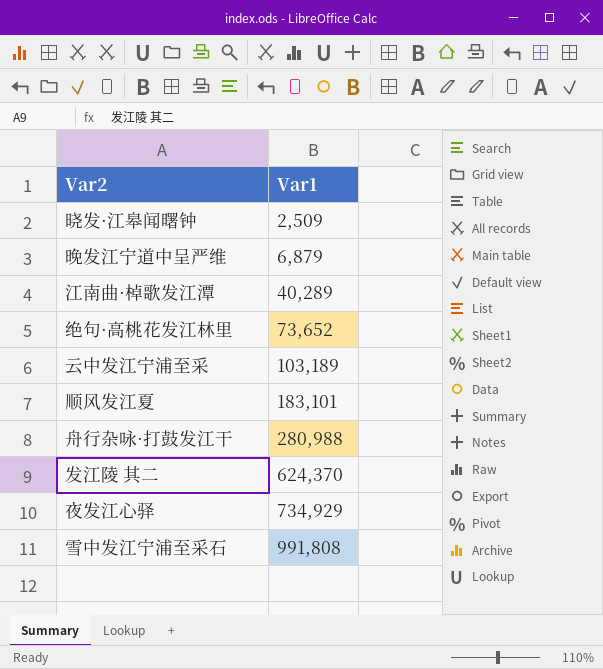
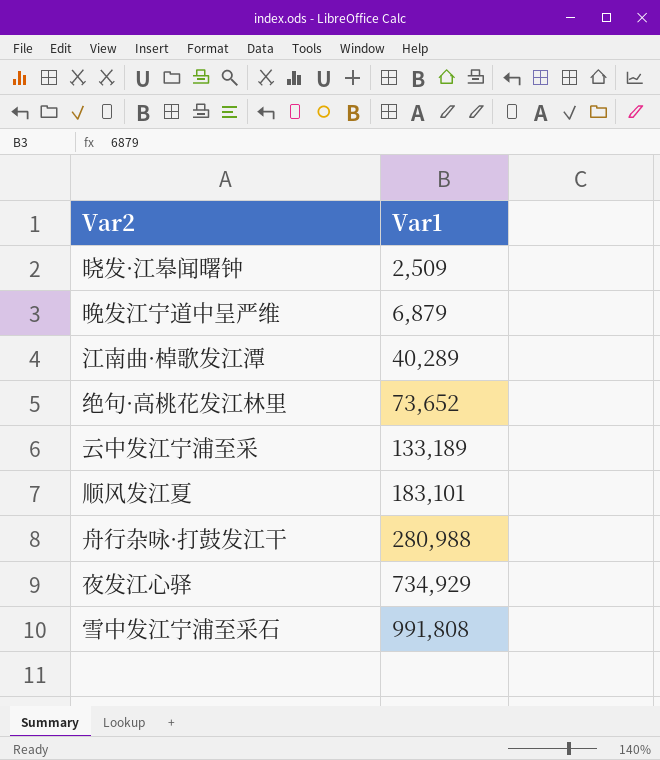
row 发江陵 其二: 624,370 -> none
云中发江宁浦至采 | Var1: 103,189 -> 133,189

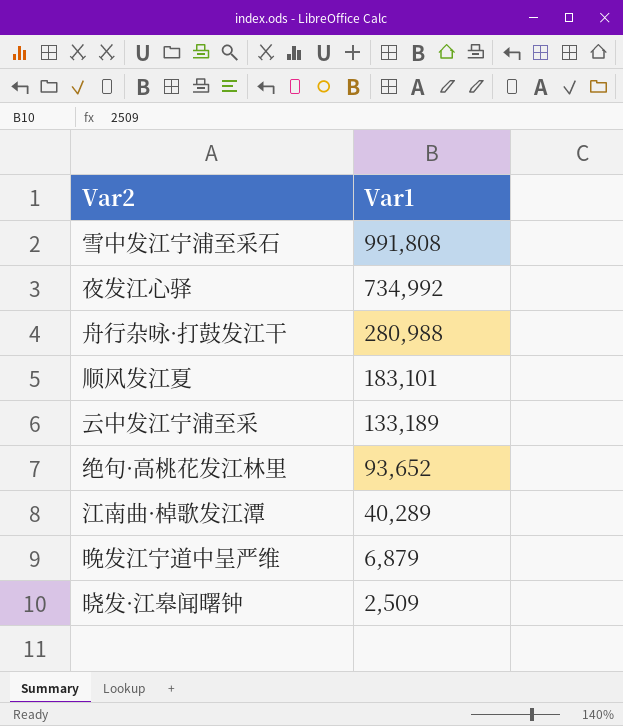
row order: Var1 ascending -> Var1 descending
夜发江心驿 | Var1: 734,929 -> 734,992
绝句·高桃花发江林里 | Var1: 73,652 -> 93,652

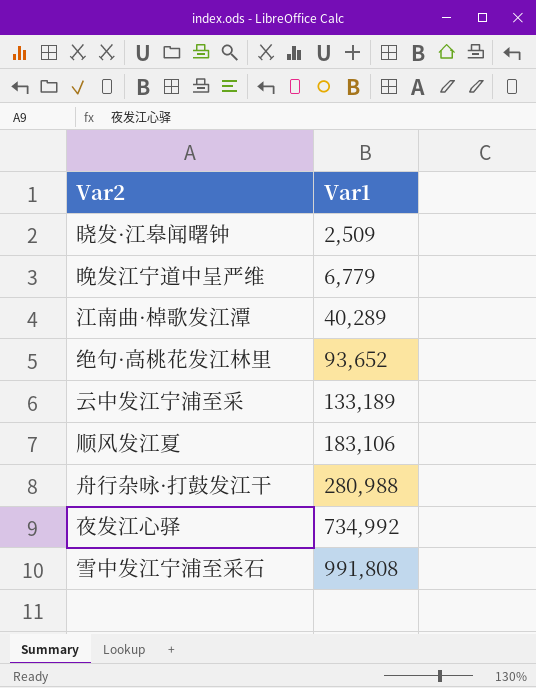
row order: Var1 descending -> Var1 ascending
晚发江宁道中呈严维 | Var1: 6,879 -> 6,779
顺风发江夏 | Var1: 183,101 -> 183,106

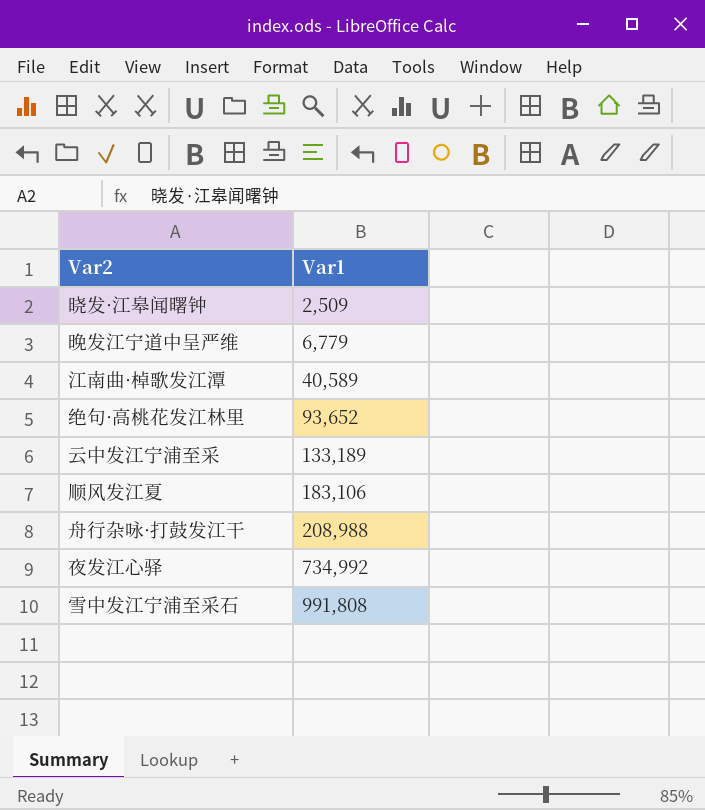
江南曲·棹歌发江潭 | Var1: 40,289 -> 40,589
舟行杂咏·打鼓发江干 | Var1: 280,988 -> 208,988

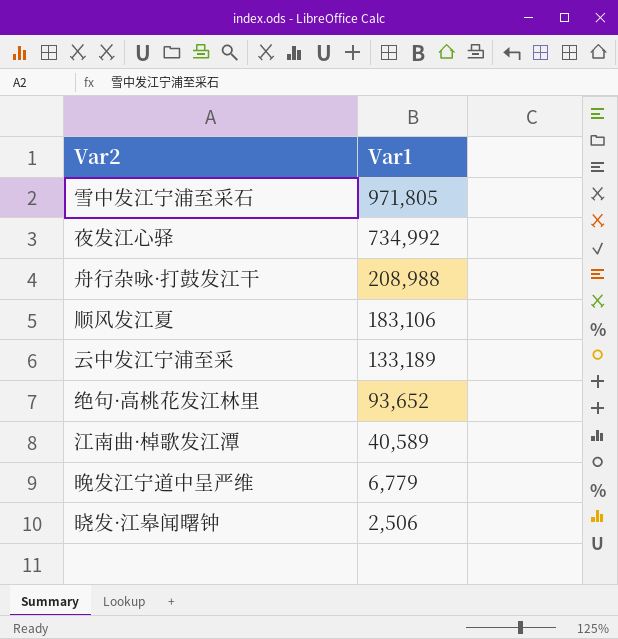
row order: Var1 ascending -> Var1 descending
雪中发江宁浦至采石 | Var1: 991,808 -> 971,805
晓发·江皋闻曙钟 | Var1: 2,509 -> 2,506

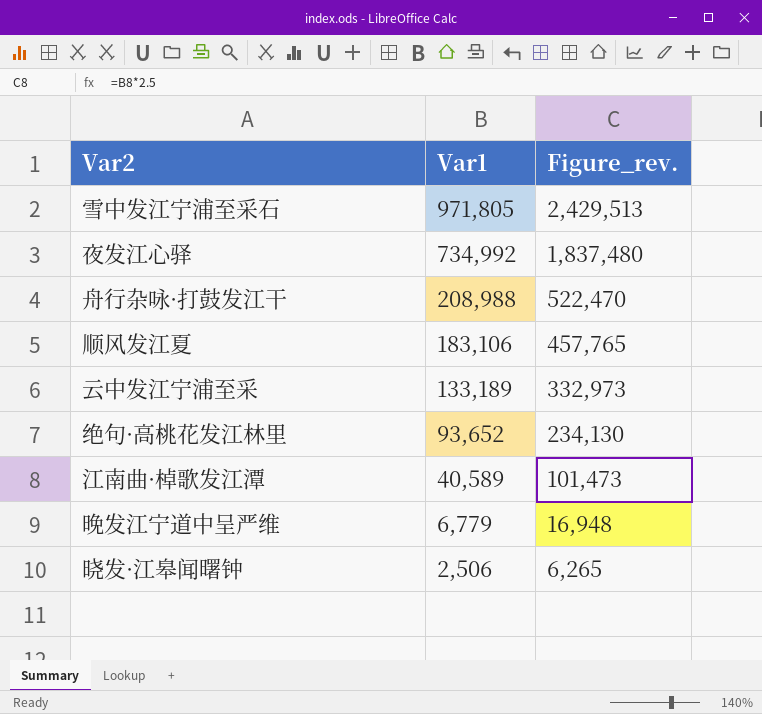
column Figure_rev. | formula: none -> [Var1] * 2.5

